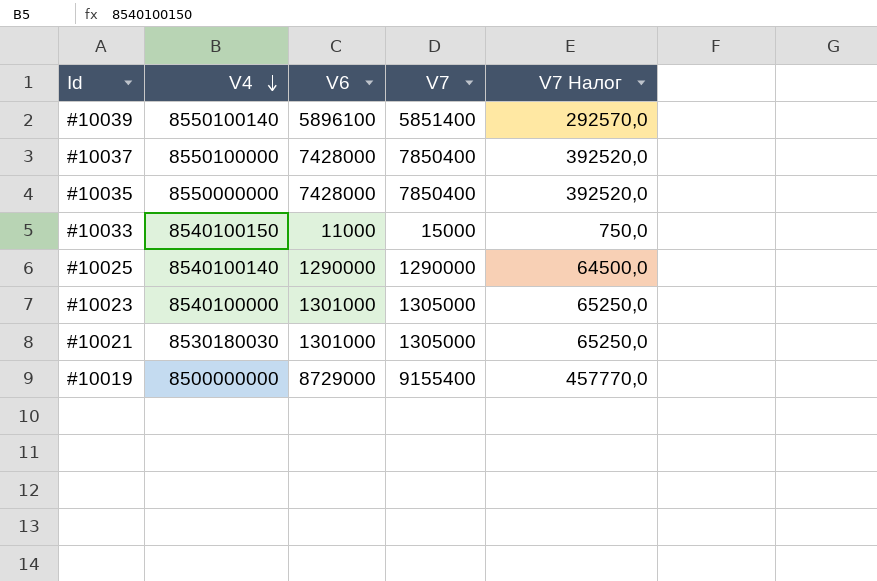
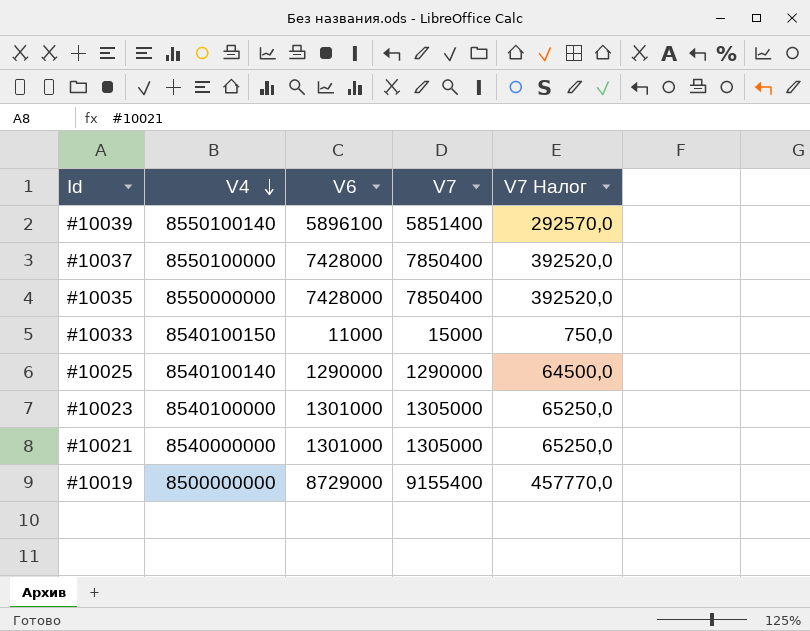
#10021 | V4: 8530180030 -> 8540000000

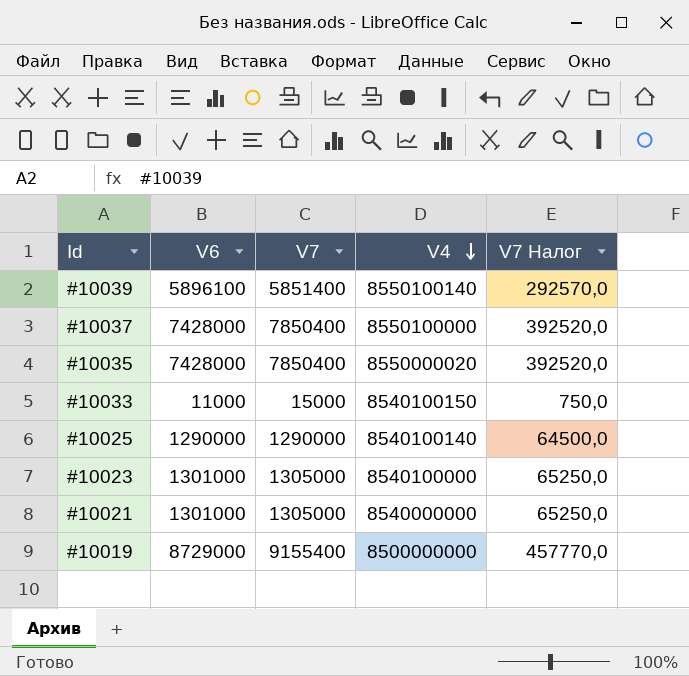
column V4 | position: 2 -> 4
#10035 | V4: 8550000000 -> 8550000020

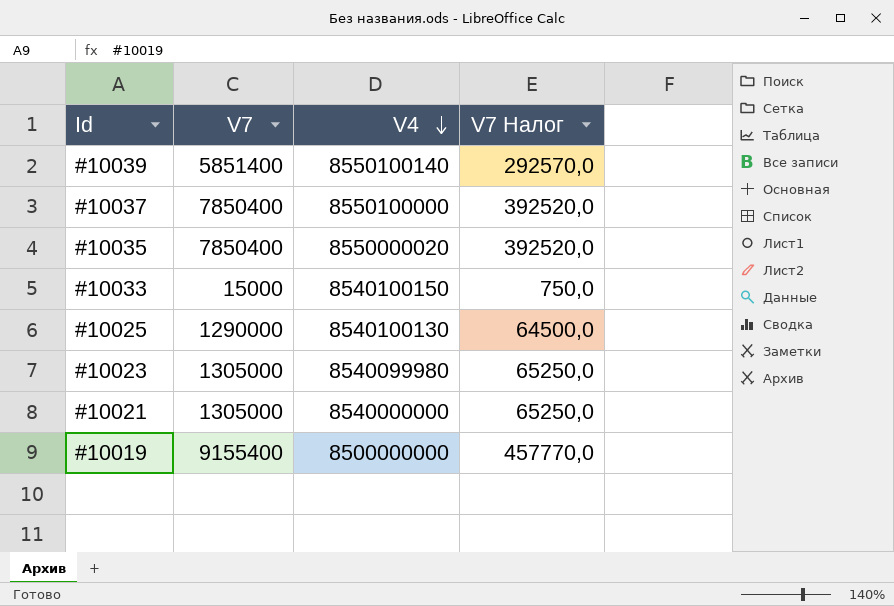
column V6 | position: 2 -> none
#10025 | V4: 8540100140 -> 8540100130
#10023 | V4: 8540100000 -> 8540099980

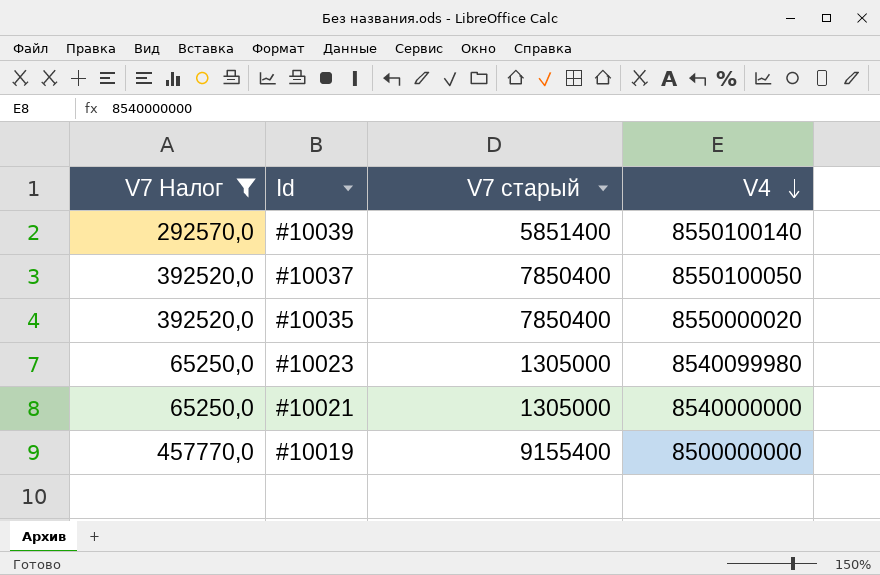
filter: none -> V7 Налог >= 65250,0
column V7 Налог | position: 4 -> 1
column name: V7 -> V7 старый
#10037 | V4: 8550100000 -> 8550100050

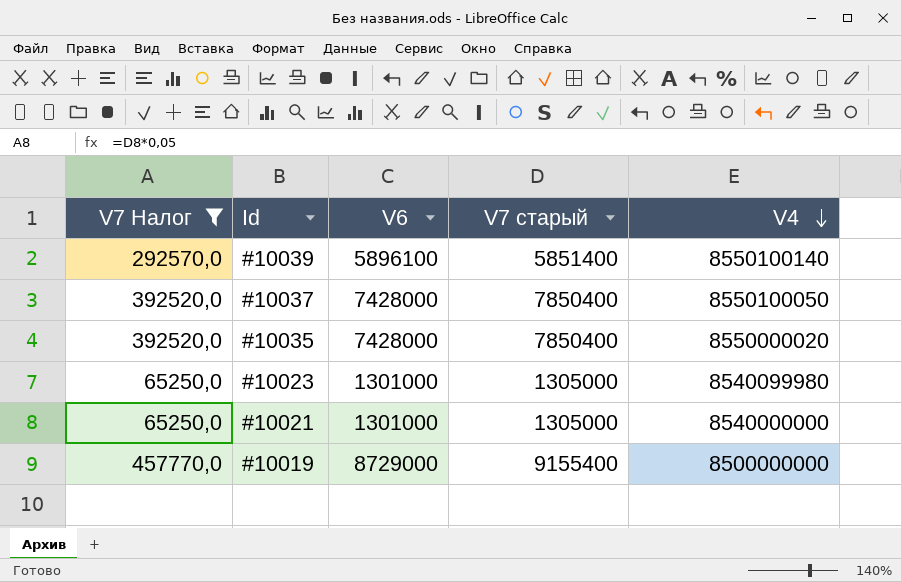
column V6 | position: none -> 3

